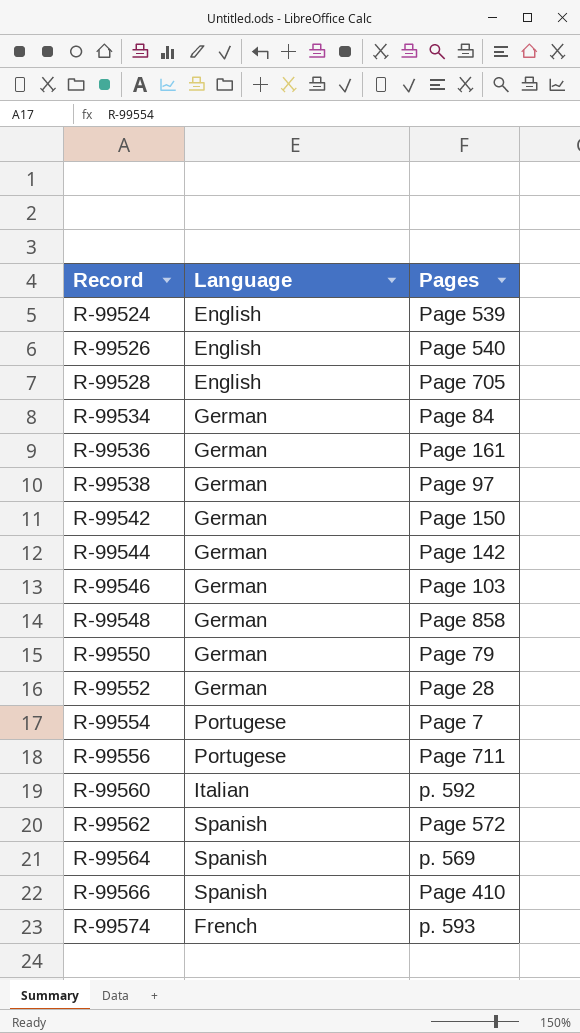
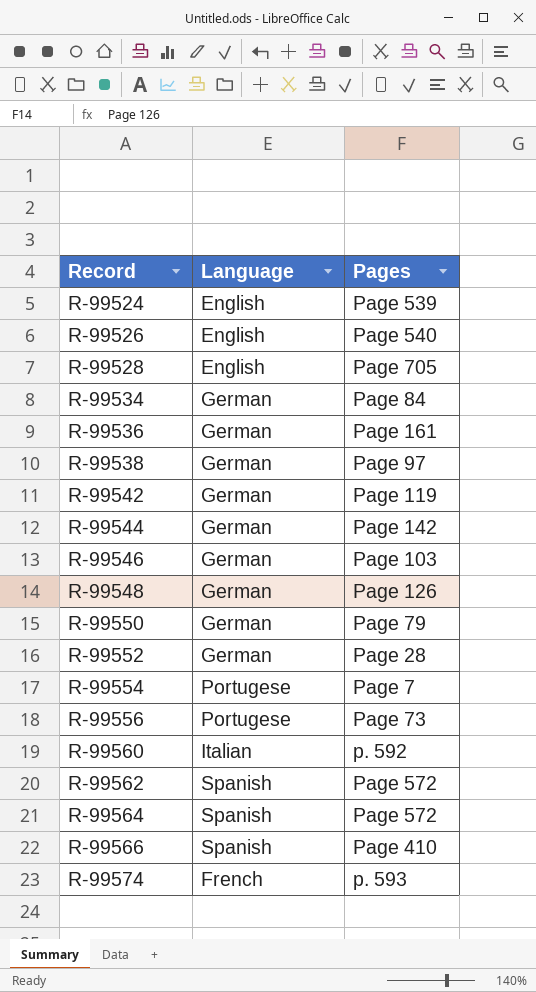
R-99542 | Pages: Page 150 -> Page 119
R-99548 | Pages: Page 858 -> Page 126
R-99556 | Pages: Page 711 -> Page 73
R-99564 | Pages: p. 569 -> Page 572

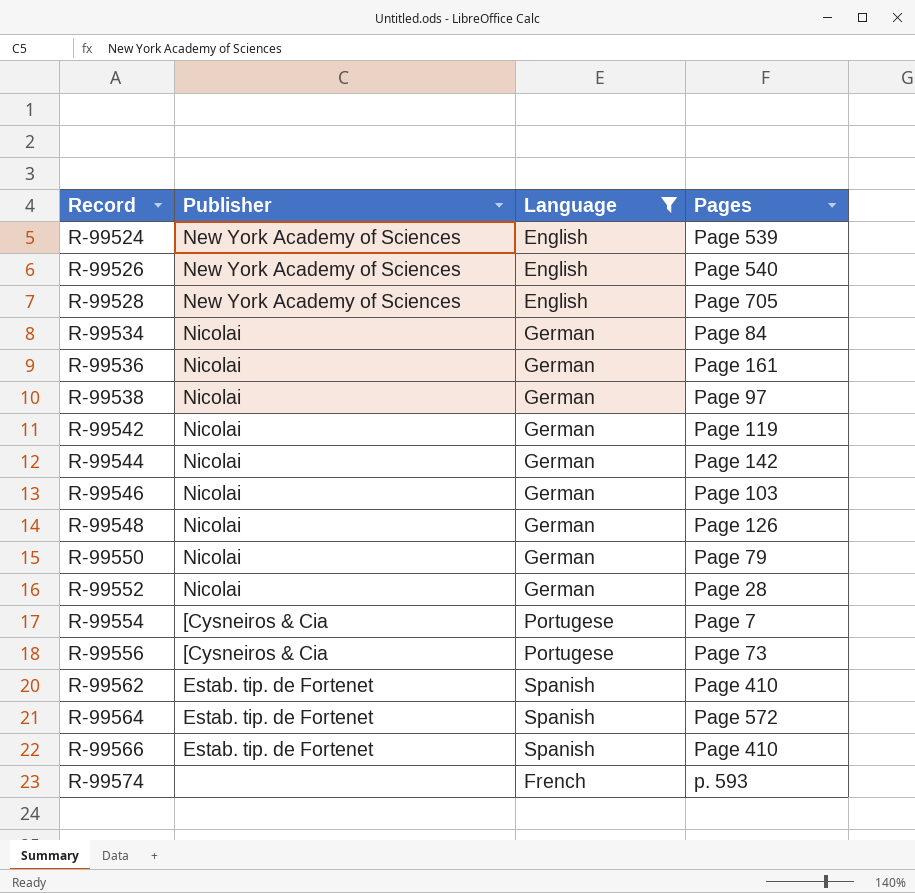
filter: none -> Language != Italian
column Publisher | position: none -> 2
R-99562 | Pages: Page 572 -> Page 410

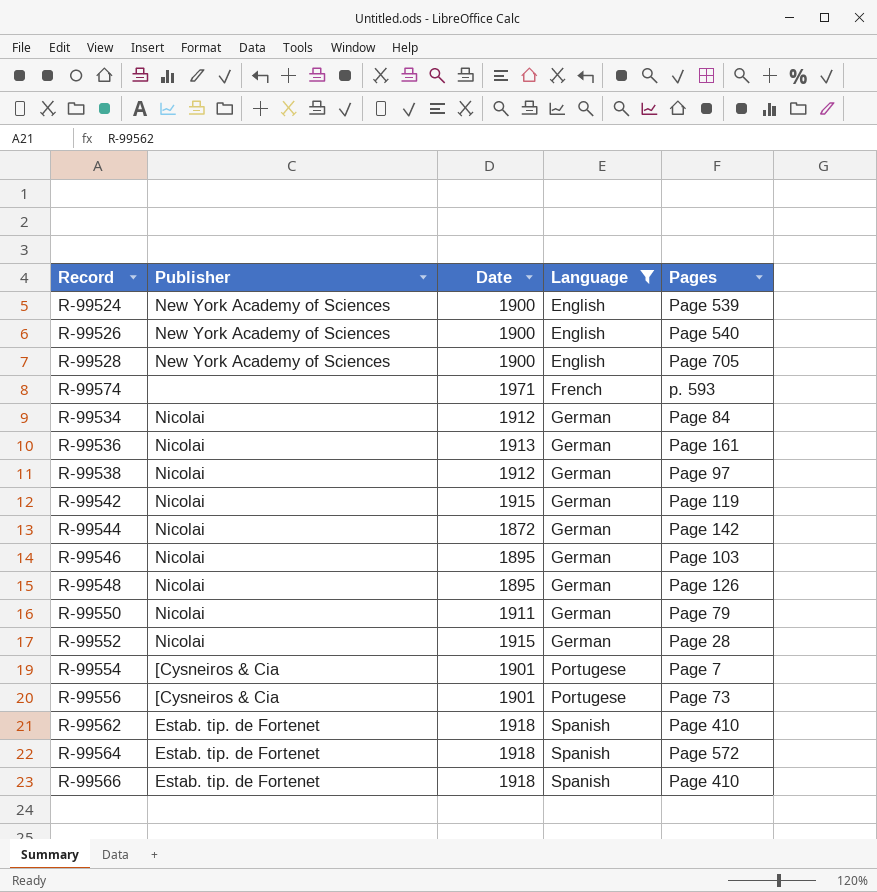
row order: Record ascending -> Language ascending
column Date | position: none -> 3

